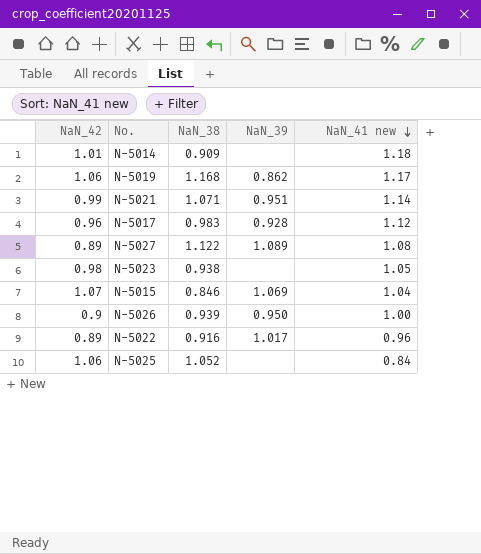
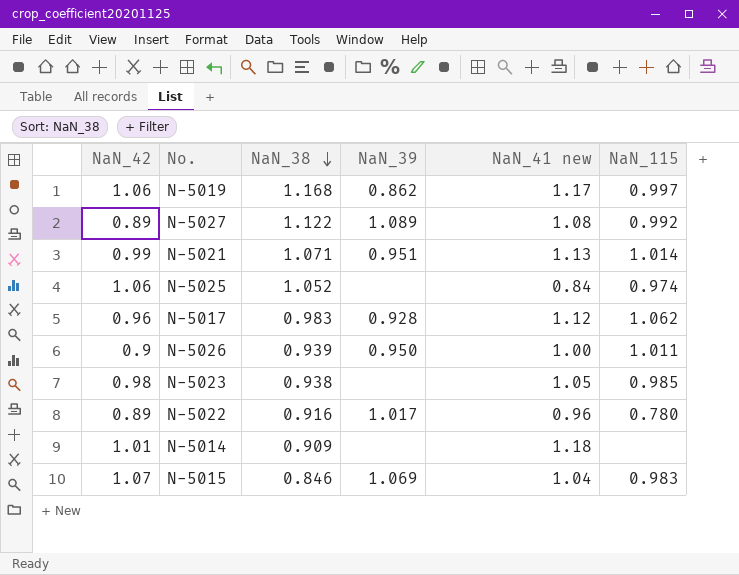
row order: NaN_41 new descending -> NaN_38 descending
column NaN_115 | position: none -> 6
N-5021 | NaN_41 new: 1.14 -> 1.13

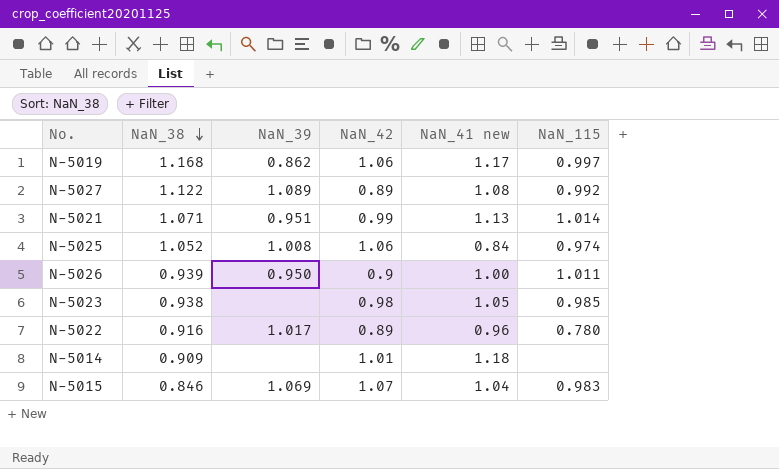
column NaN_42 | position: 1 -> 4
row N-5017: 0.96 | 0.983 | 0.928 | 1.12 | 1.062 -> none
N-5025 | NaN_39: none -> 1.008

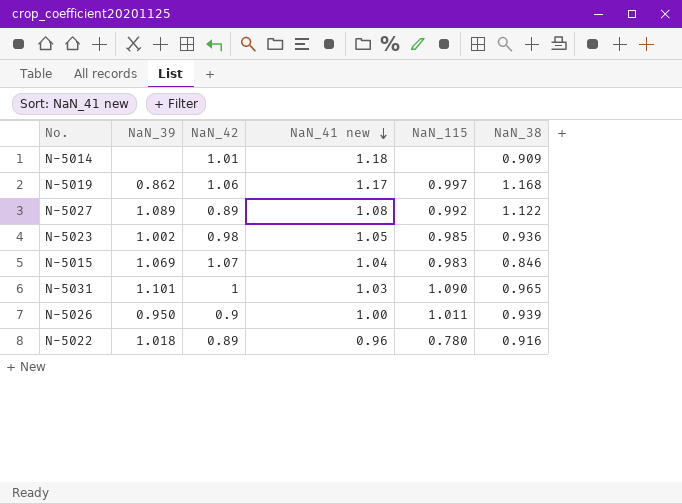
row order: NaN_38 descending -> NaN_41 new descending
column NaN_38 | position: 2 -> 6
row N-5021: 1.071 | 0.951 | 0.99 | 1.13 | 1.014 -> none
row N-5025: 1.052 | 1.008 | 1.06 | 0.84 | 0.974 -> none
N-5023 | NaN_39: none -> 1.002
N-5023 | NaN_38: 0.938 -> 0.936
row N-5031: none -> 1.101 | 1 | 1.03 | 1.090 | 0.965
N-5022 | NaN_39: 1.017 -> 1.018

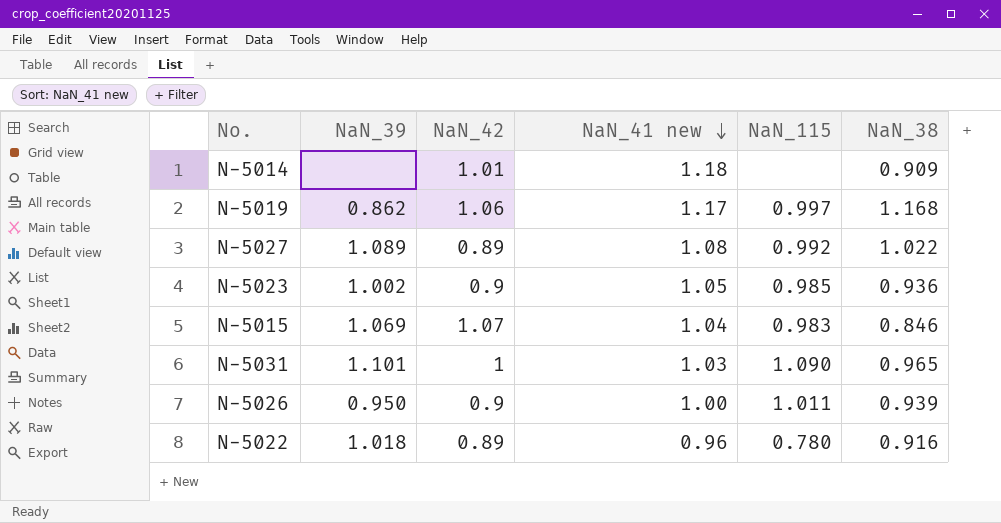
N-5027 | NaN_38: 1.122 -> 1.022
N-5023 | NaN_42: 0.98 -> 0.9

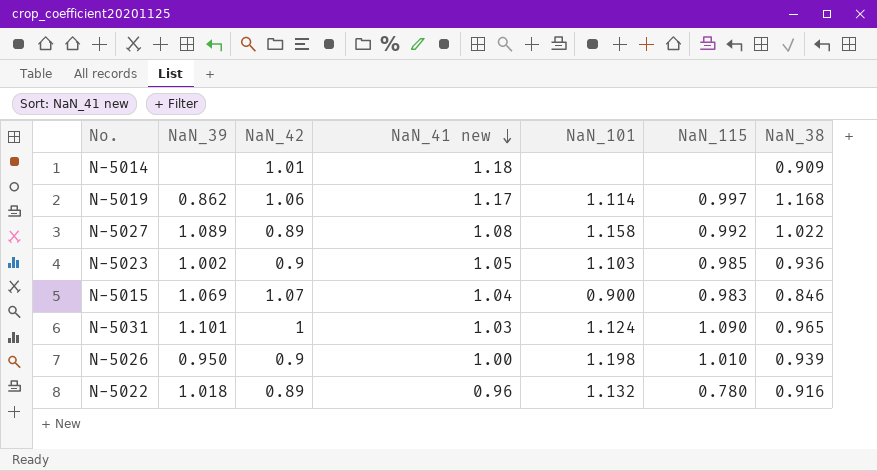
column NaN_101 | position: none -> 5
N-5026 | NaN_115: 1.011 -> 1.010

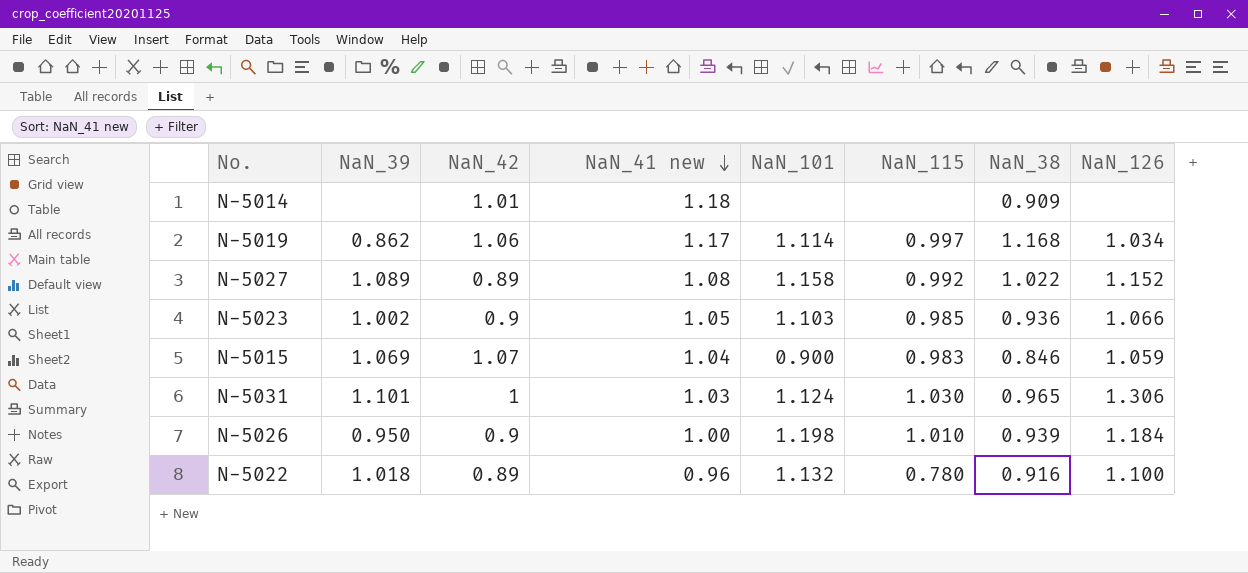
column NaN_126 | position: none -> 8
N-5031 | NaN_115: 1.090 -> 1.030

